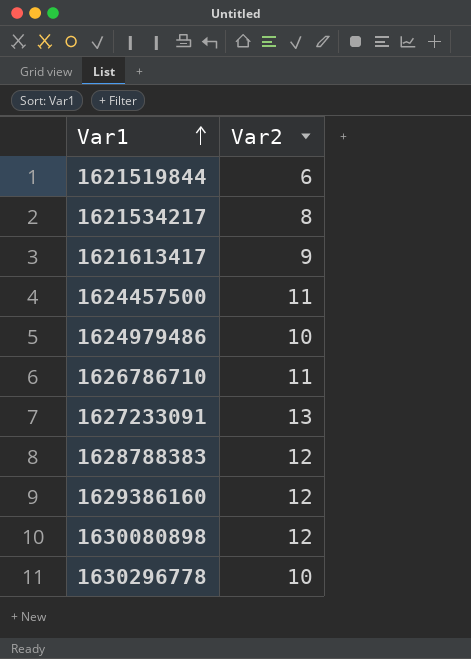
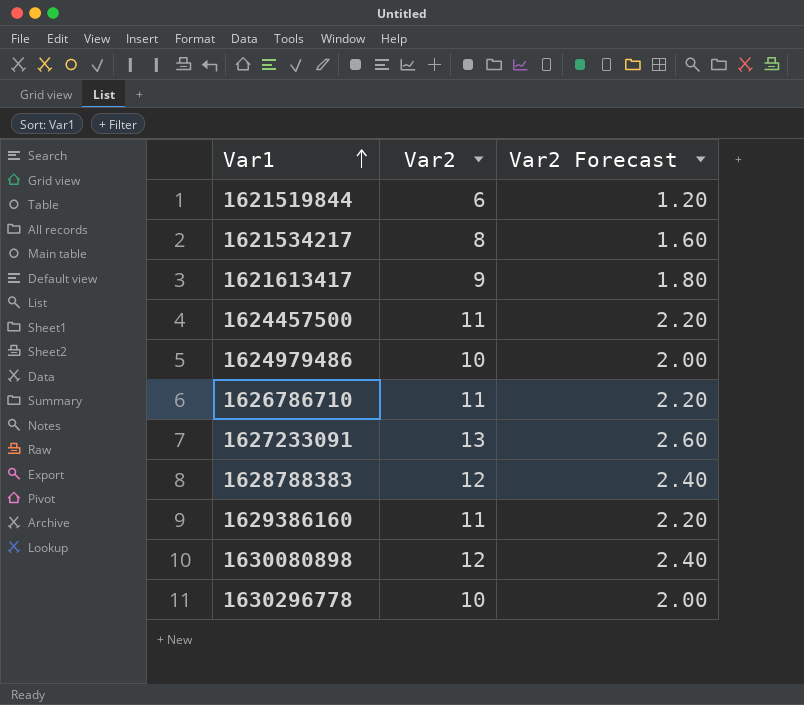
column Var2 Forecast | formula: none -> [Var2] * 0.2
1629386160 | Var2: 12 -> 11

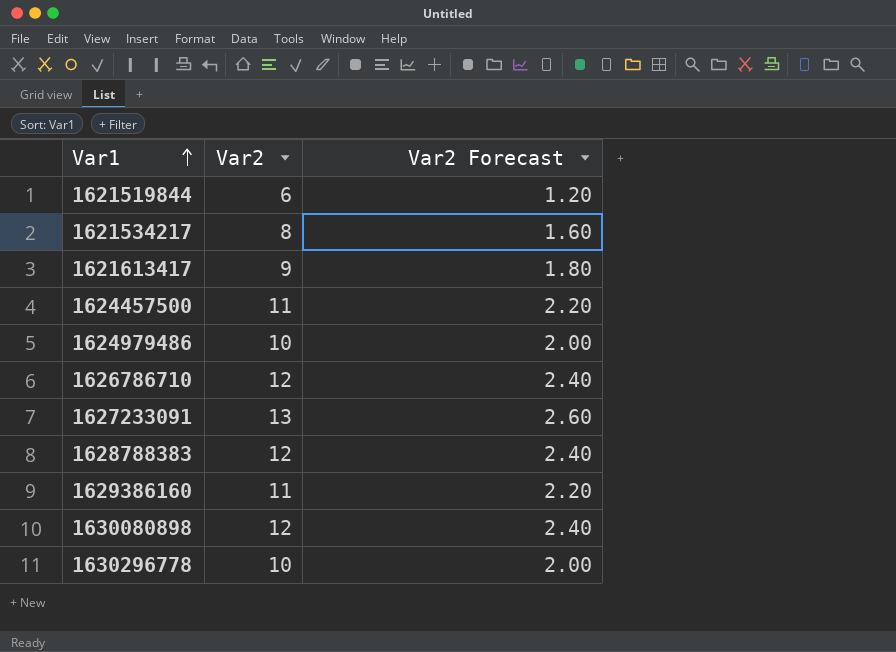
1626786710 | Var2: 11 -> 12
1626786710 | Var2 Forecast: 2.20 -> 2.40

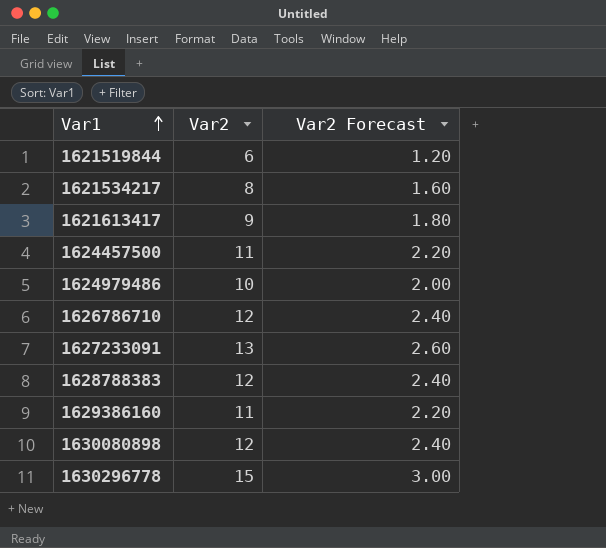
1630296778 | Var2: 10 -> 15
1630296778 | Var2 Forecast: 2.00 -> 3.00

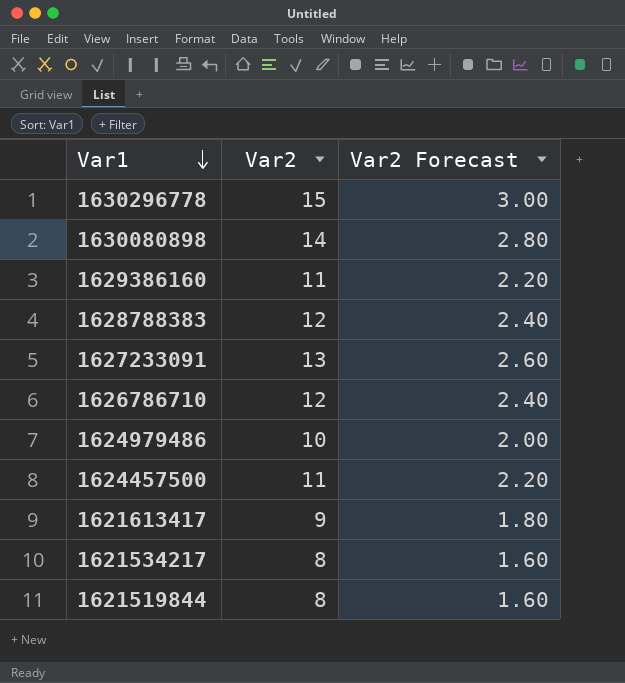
row order: Var1 ascending -> Var1 descending
1630080898 | Var2: 12 -> 14
1630080898 | Var2 Forecast: 2.40 -> 2.80
1621519844 | Var2: 6 -> 8
1621519844 | Var2 Forecast: 1.20 -> 1.60

